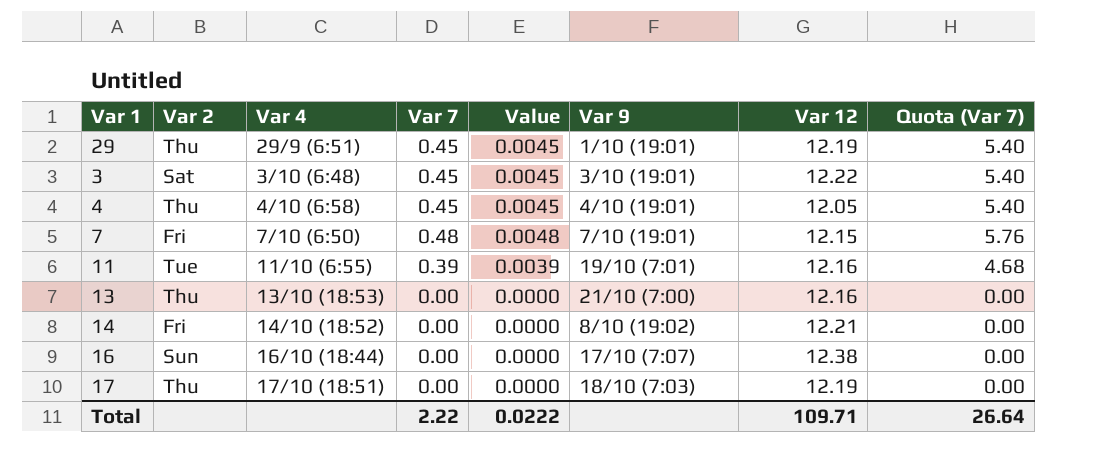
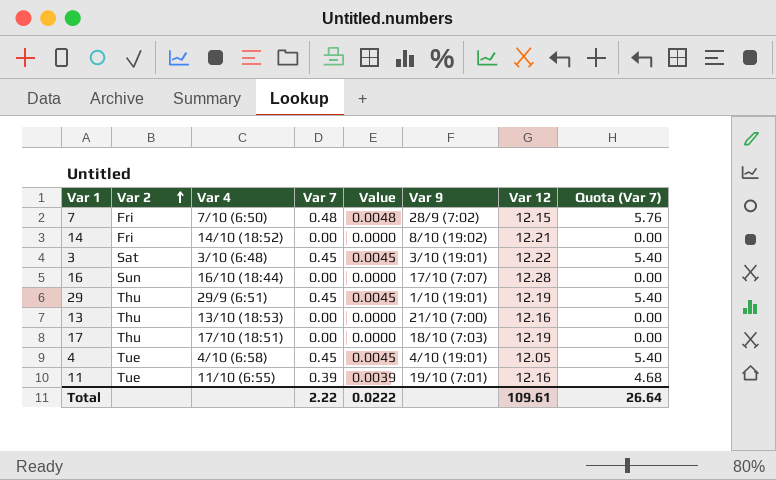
row order: none -> Var 2 ascending
7 | Var 9: 7/10 (19:01) -> 28/9 (7:02)
16 | Var 12: 12.38 -> 12.28
4 | Var 2: Thu -> Tue
Total | Var 12: 109.71 -> 109.61

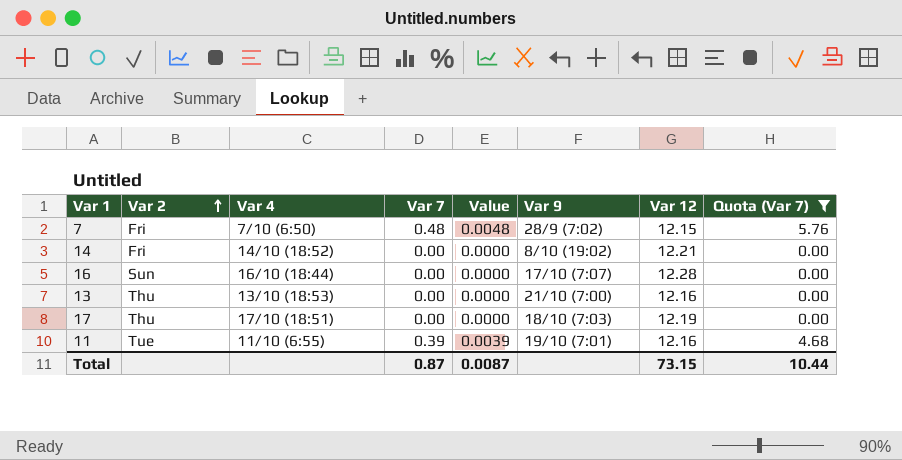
filter: none -> Quota (Var 7) != 5.40
Total | Var 7: 2.22 -> 0.87
Total | Value: 0.0222 -> 0.0087
Total | Var 12: 109.61 -> 73.15
Total | Quota (Var 7): 26.64 -> 10.44

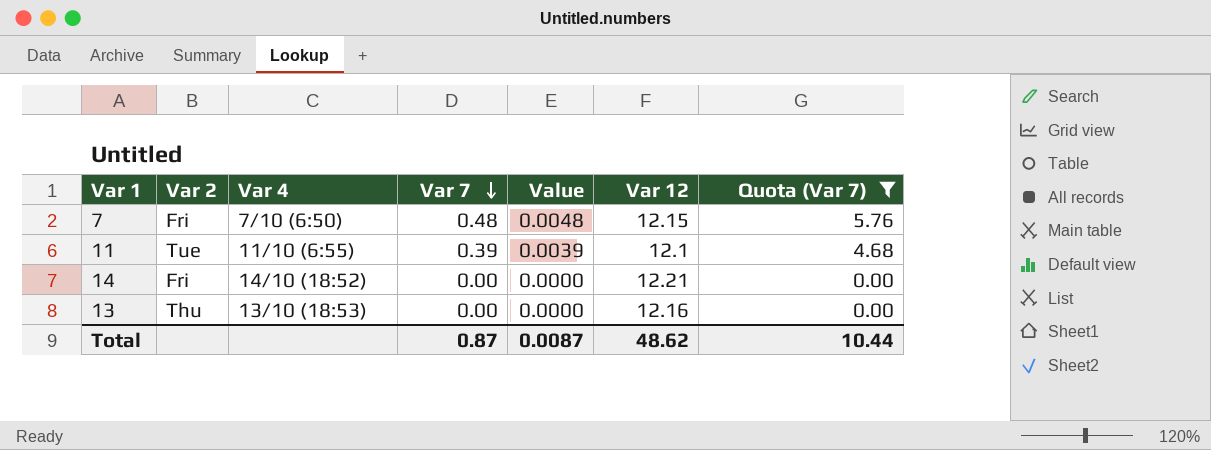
row order: Var 2 ascending -> Var 7 descending
column Var 9 | position: 6 -> none
row 16: Sun | 16/10 (18:44) | 0.00 | 0.0000 | 17/10 (7:07) | 12.28 | 0.00 -> none
row 17: Thu | 17/10 (18:51) | 0.00 | 0.0000 | 18/10 (7:03) | 12.19 | 0.00 -> none
11 | Var 12: 12.16 -> 12.1
Total | Var 12: 73.15 -> 48.62

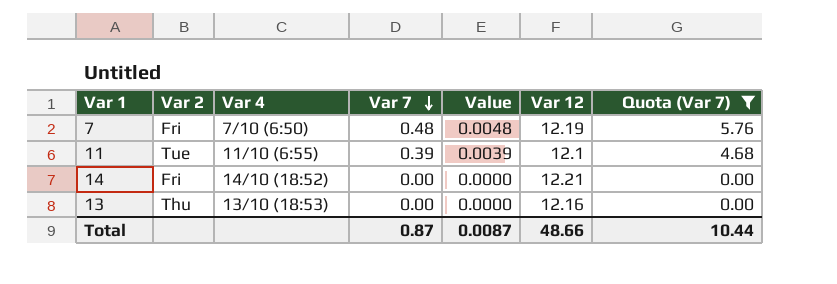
7 | Var 12: 12.15 -> 12.19
Total | Var 12: 48.62 -> 48.66

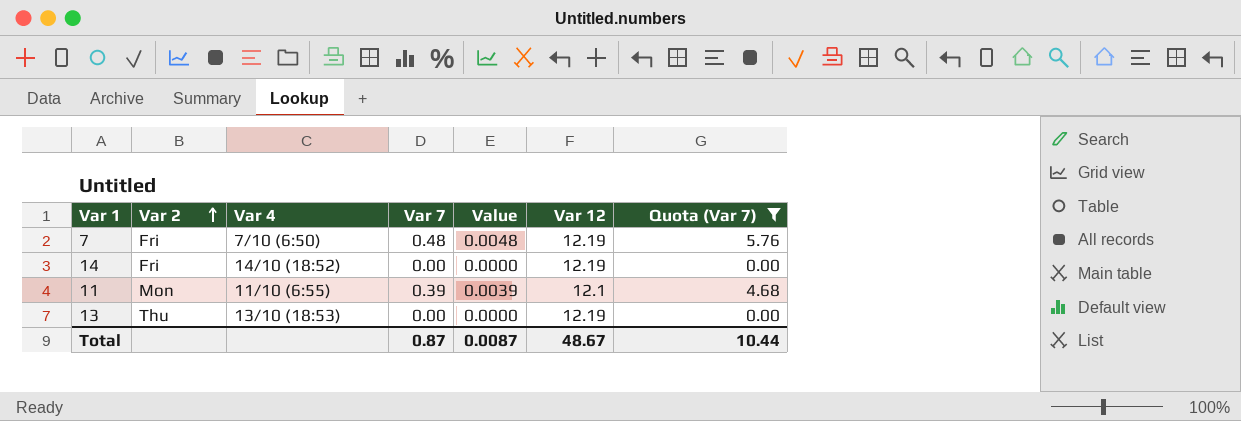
row order: Var 7 descending -> Var 2 ascending
14 | Var 12: 12.21 -> 12.19
11 | Var 2: Tue -> Mon
13 | Var 12: 12.16 -> 12.19
Total | Var 12: 48.66 -> 48.67

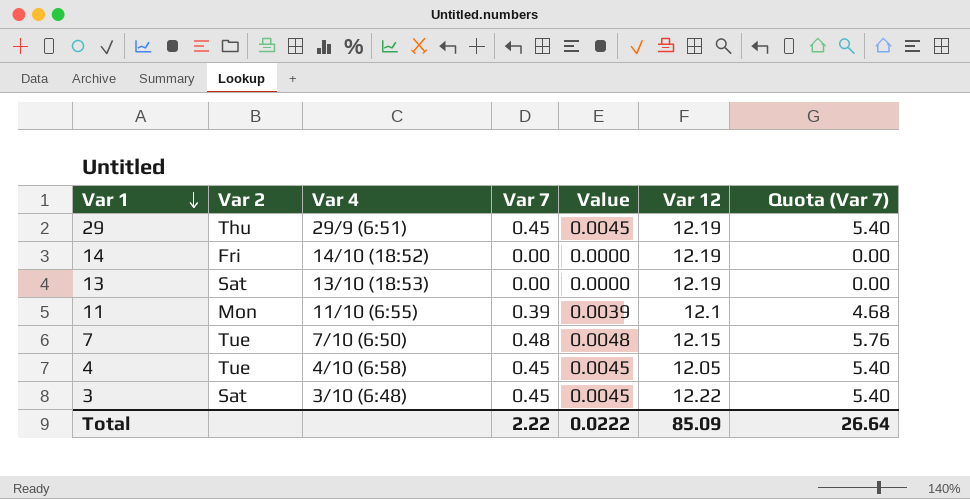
filter: Quota (Var 7) != 5.40 -> none
row order: Var 2 ascending -> Var 1 descending
13 | Var 2: Thu -> Sat
7 | Var 2: Fri -> Tue
7 | Var 12: 12.19 -> 12.15
Total | Var 7: 0.87 -> 2.22
Total | Value: 0.0087 -> 0.0222
Total | Var 12: 48.67 -> 85.09
Total | Quota (Var 7): 10.44 -> 26.64

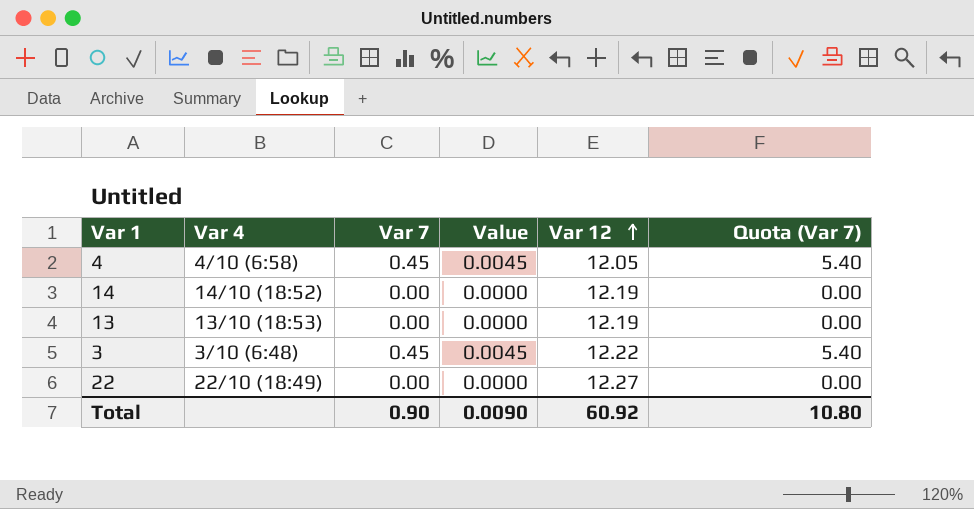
row order: Var 1 descending -> Var 12 ascending
column Var 2 | position: 2 -> none
row 29: Thu | 29/9 (6:51) | 0.45 | 0.0045 | 12.19 | 5.40 -> none
row 11: Mon | 11/10 (6:55) | 0.39 | 0.0039 | 12.1 | 4.68 -> none
row 7: Tue | 7/10 (6:50) | 0.48 | 0.0048 | 12.15 | 5.76 -> none
row 22: none -> 22/10 (18:49) | 0.00 | 0.0000 | 12.27 | 0.00
Total | Var 7: 2.22 -> 0.90
Total | Value: 0.0222 -> 0.0090
Total | Var 12: 85.09 -> 60.92
Total | Quota (Var 7): 26.64 -> 10.80

